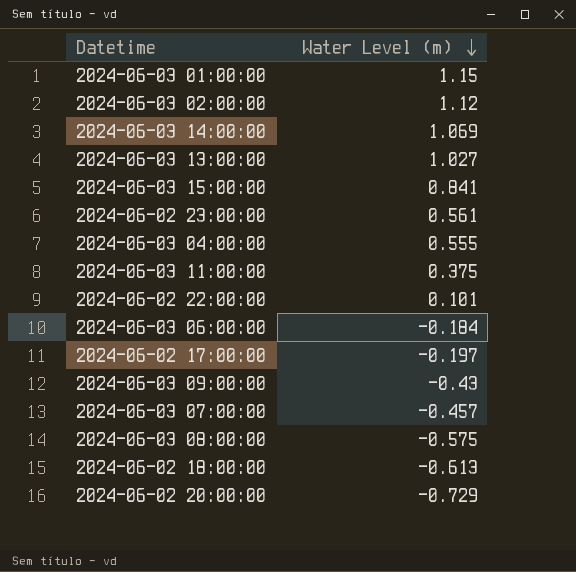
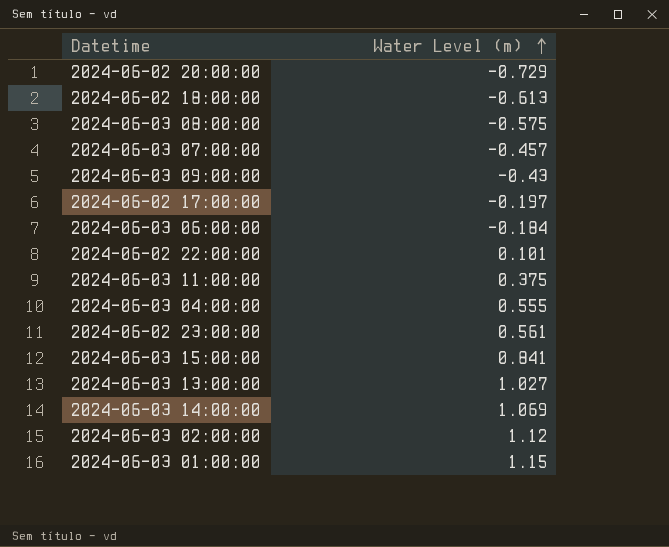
row order: Water Level (m) descending -> Water Level (m) ascending

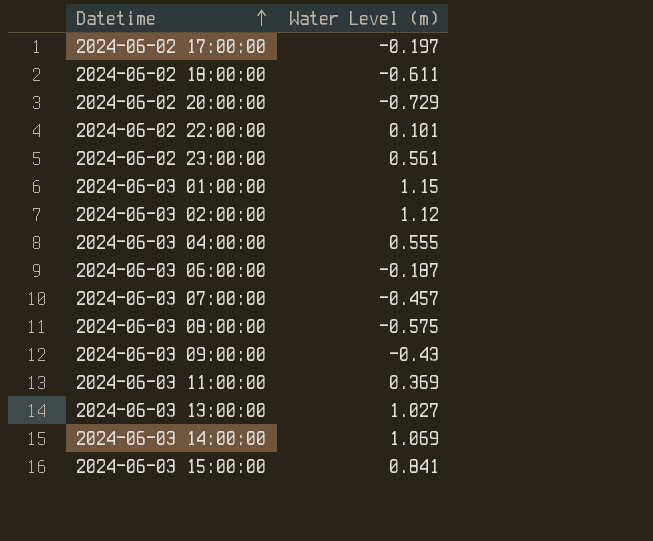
row order: Water Level (m) ascending -> Datetime ascending
2024-06-02 18:00:00 | Water Level (m): -0.613 -> -0.611
2024-06-03 06:00:00 | Water Level (m): -0.184 -> -0.187
2024-06-03 11:00:00 | Water Level (m): 0.375 -> 0.369

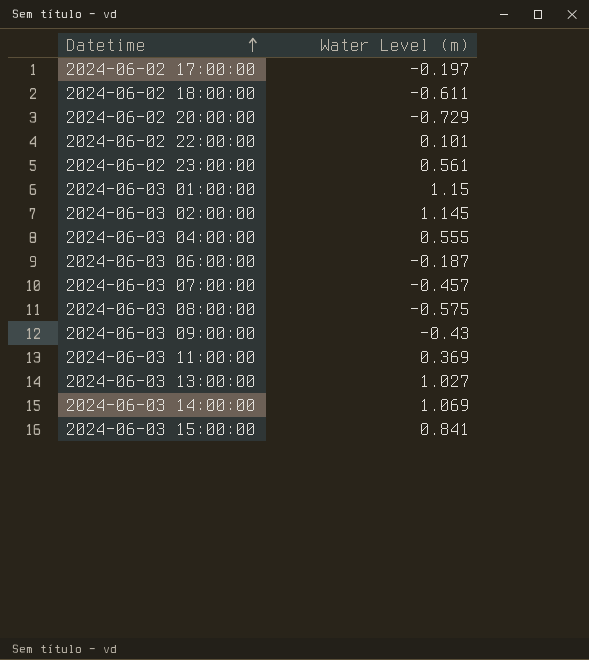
2024-06-03 02:00:00 | Water Level (m): 1.12 -> 1.145

